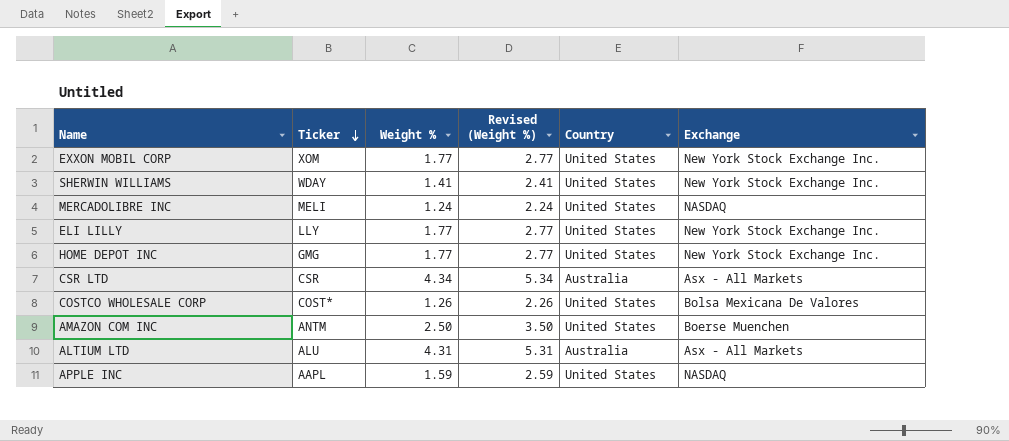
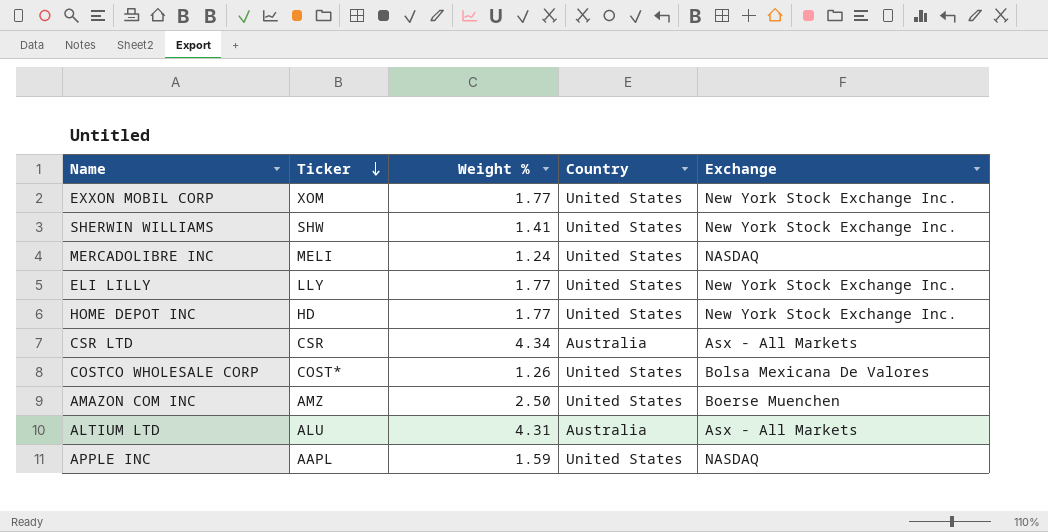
column Revised (Weight %) | formula: [Weight %] + 1 -> none
SHERWIN WILLIAMS | Ticker: WDAY -> SHW
HOME DEPOT INC | Ticker: GMG -> HD
AMAZON COM INC | Ticker: ANTM -> AMZ

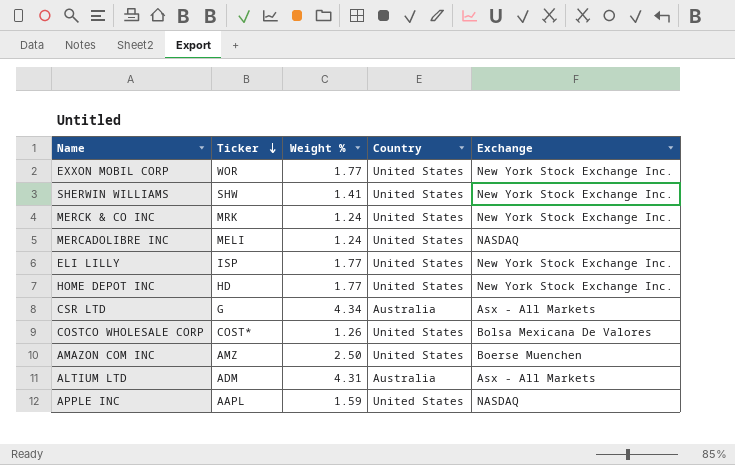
EXXON MOBIL CORP | Ticker: XOM -> WOR
row MERCK & CO INC: none -> MRK | 1.24 | United States | New York Stock Exchange Inc.
ELI LILLY | Ticker: LLY -> ISP
CSR LTD | Ticker: CSR -> G
ALTIUM LTD | Ticker: ALU -> ADM

